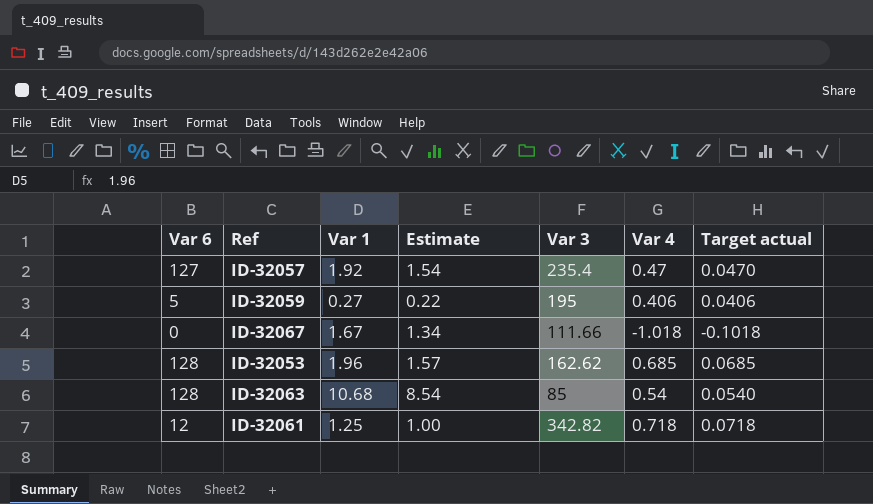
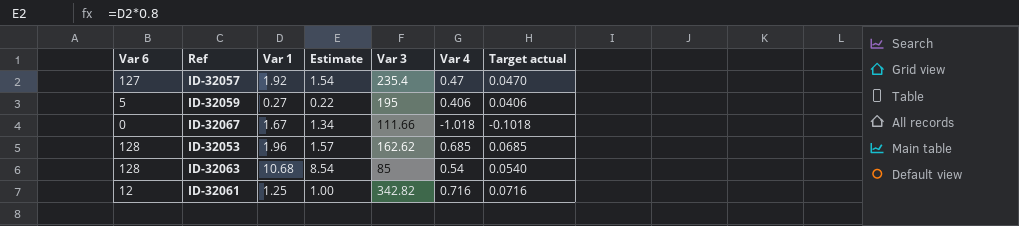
ID-32061 | Var 4: 0.718 -> 0.716
ID-32061 | Target actual: 0.0718 -> 0.0716

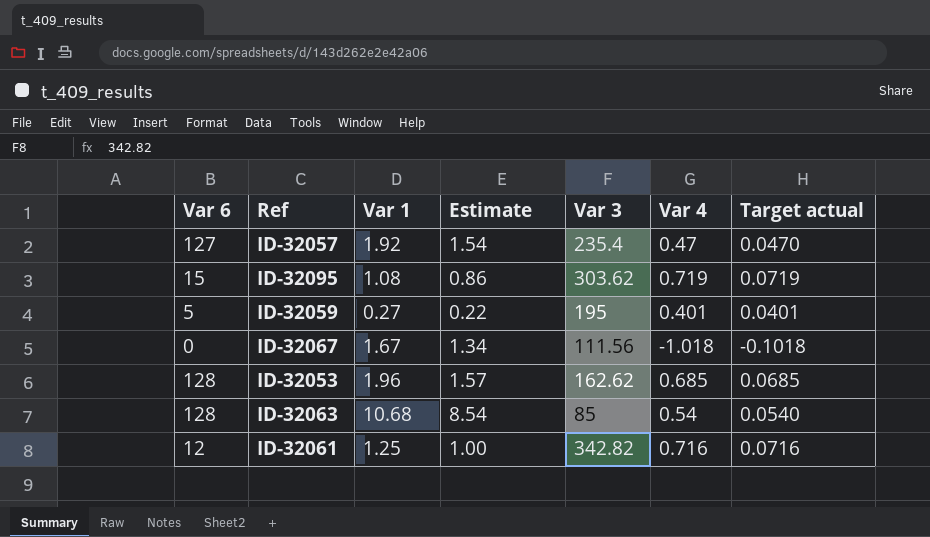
row ID-32095: none -> 15 | 1.08 | 0.86 | 303.62 | 0.719 | 0.0719
ID-32059 | Var 4: 0.406 -> 0.401
ID-32059 | Target actual: 0.0406 -> 0.0401
ID-32067 | Var 3: 111.66 -> 111.56

